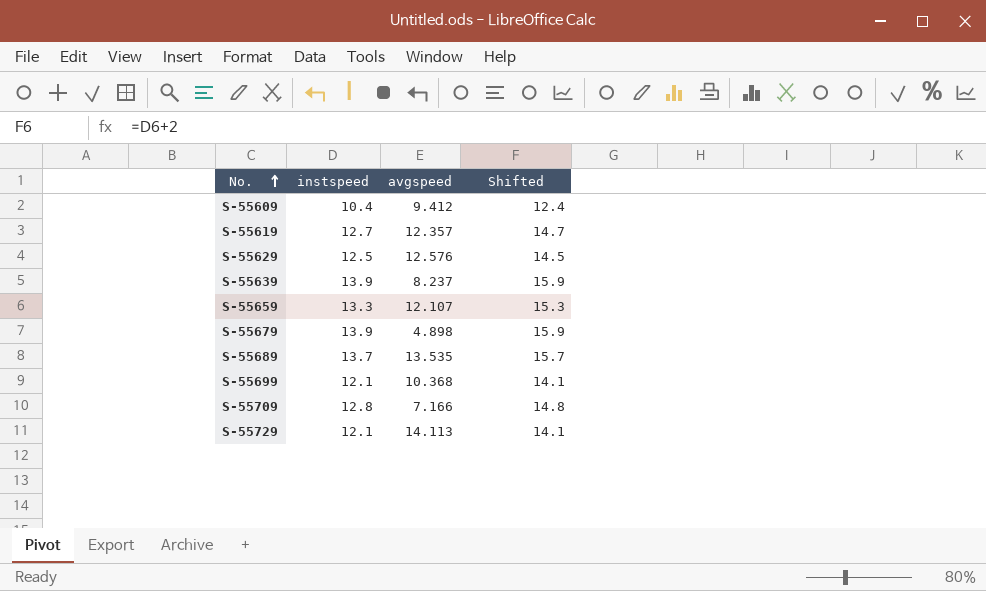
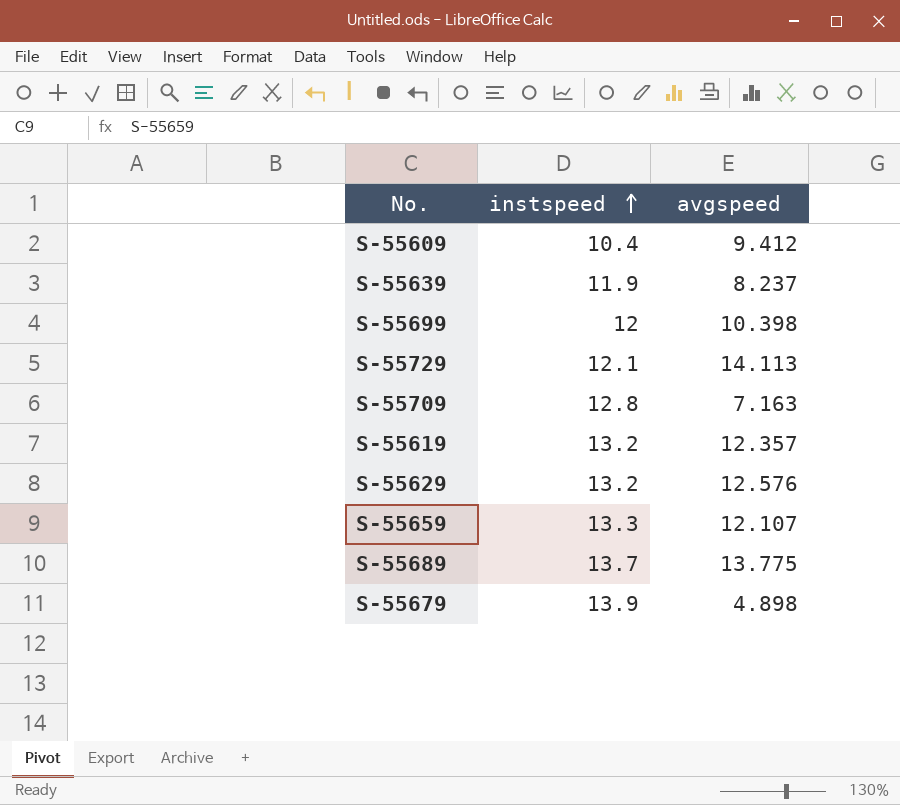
row order: No. ascending -> instspeed ascending
column Shifted | formula: [instspeed] + 2 -> none
S-55639 | instspeed: 13.9 -> 11.9
S-55699 | instspeed: 12.1 -> 12
S-55699 | avgspeed: 10.368 -> 10.398
S-55709 | avgspeed: 7.166 -> 7.163
S-55619 | instspeed: 12.7 -> 13.2
S-55629 | instspeed: 12.5 -> 13.2
S-55689 | avgspeed: 13.535 -> 13.775

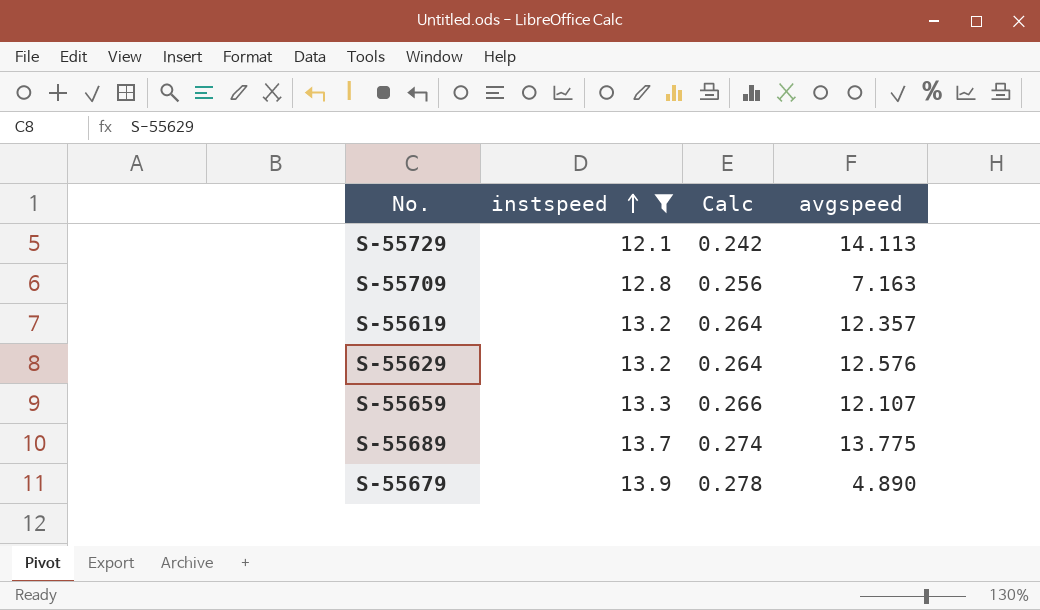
filter: none -> instspeed >= 12.1
column Calc | formula: none -> [instspeed] * 0.02
S-55679 | avgspeed: 4.898 -> 4.890

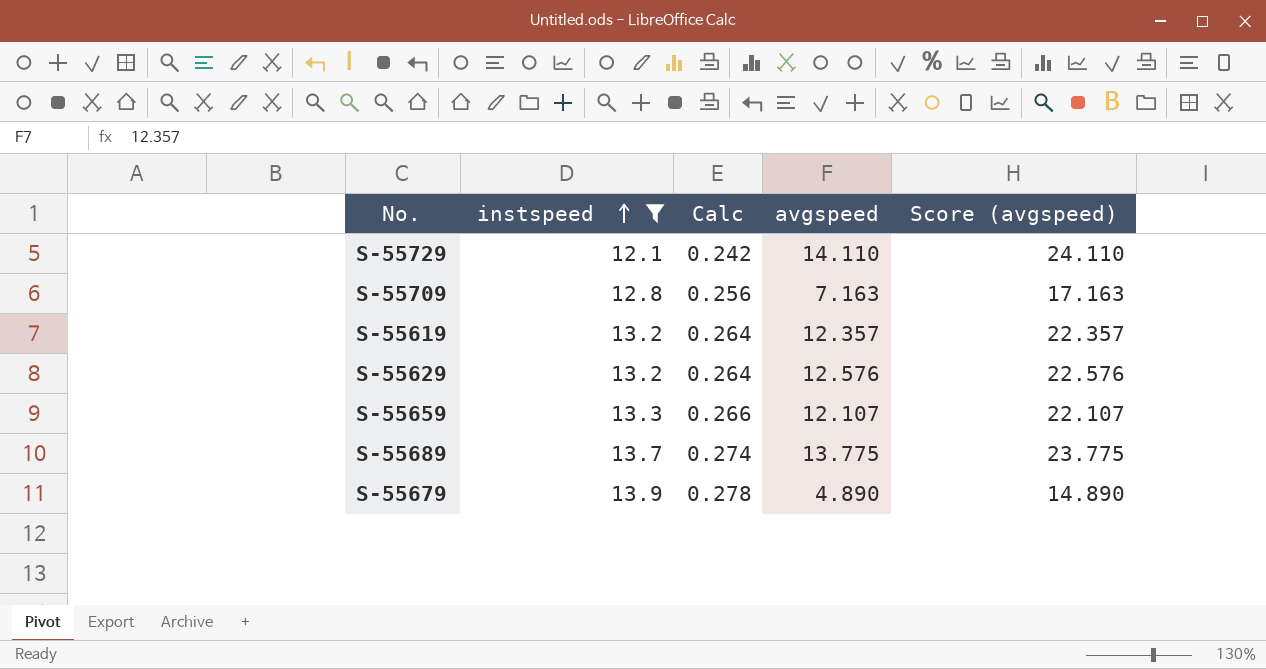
column Score (avgspeed) | formula: none -> [avgspeed] + 10
S-55729 | avgspeed: 14.113 -> 14.110

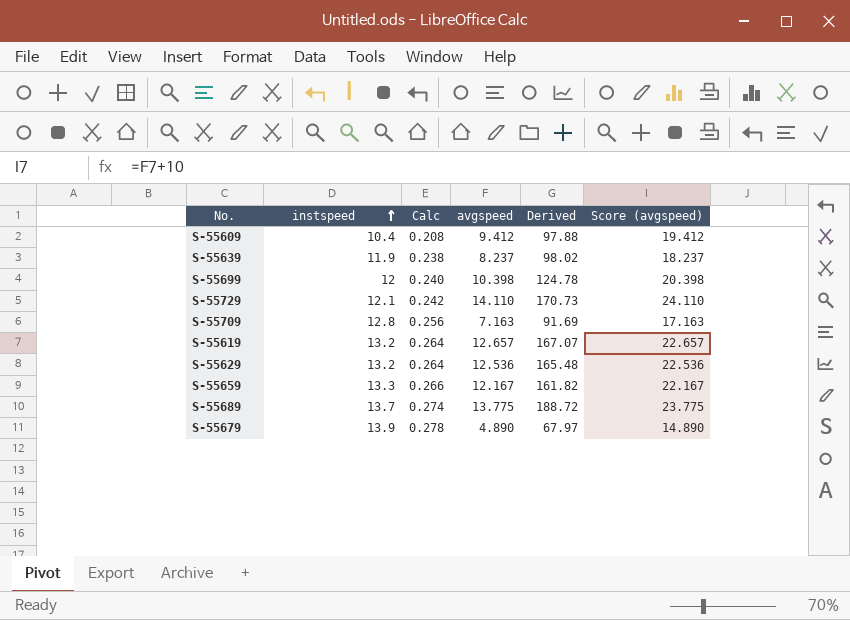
filter: instspeed >= 12.1 -> none
column Derived | formula: none -> [instspeed] * [avgspeed]
S-55619 | avgspeed: 12.357 -> 12.657
S-55619 | Score (avgspeed): 22.357 -> 22.657
S-55629 | avgspeed: 12.576 -> 12.536
S-55629 | Score (avgspeed): 22.576 -> 22.536
S-55659 | avgspeed: 12.107 -> 12.167
S-55659 | Score (avgspeed): 22.107 -> 22.167

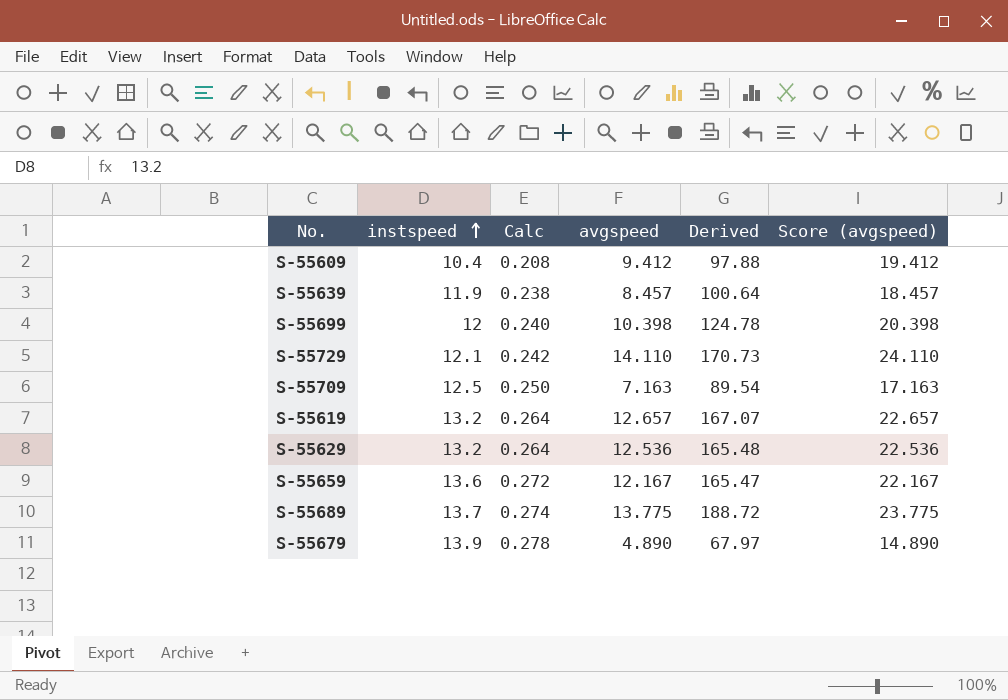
S-55639 | avgspeed: 8.237 -> 8.457
S-55639 | Derived: 98.02 -> 100.64
S-55639 | Score (avgspeed): 18.237 -> 18.457
S-55709 | instspeed: 12.8 -> 12.5
S-55709 | Calc: 0.256 -> 0.250
S-55709 | Derived: 91.69 -> 89.54
S-55659 | instspeed: 13.3 -> 13.6
S-55659 | Calc: 0.266 -> 0.272
S-55659 | Derived: 161.82 -> 165.47

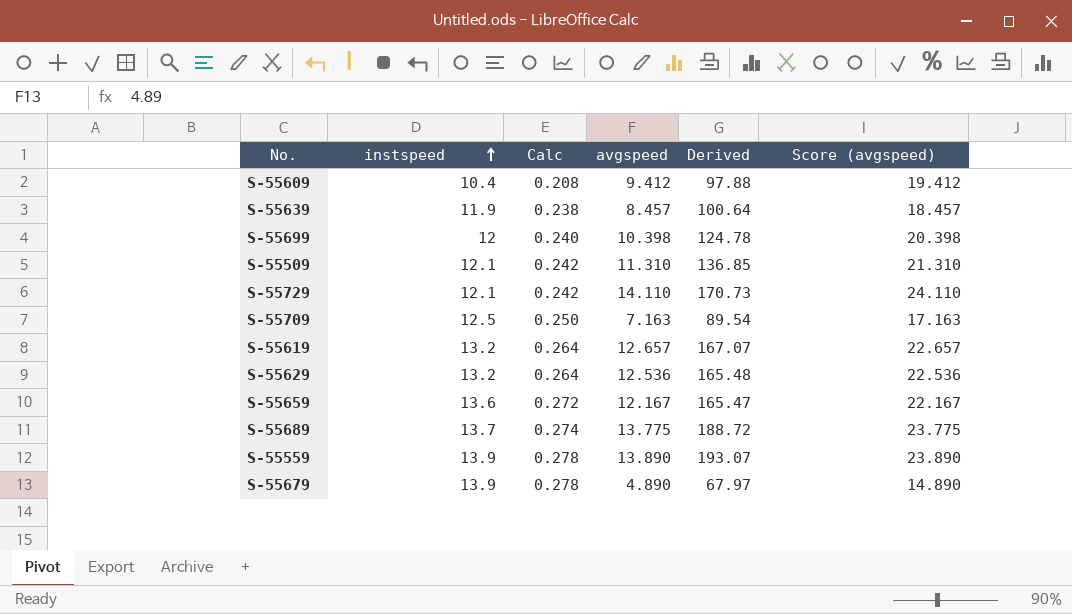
row S-55509: none -> 12.1 | 0.242 | 11.310 | 136.85 | 21.310
row S-55559: none -> 13.9 | 0.278 | 13.890 | 193.07 | 23.890

